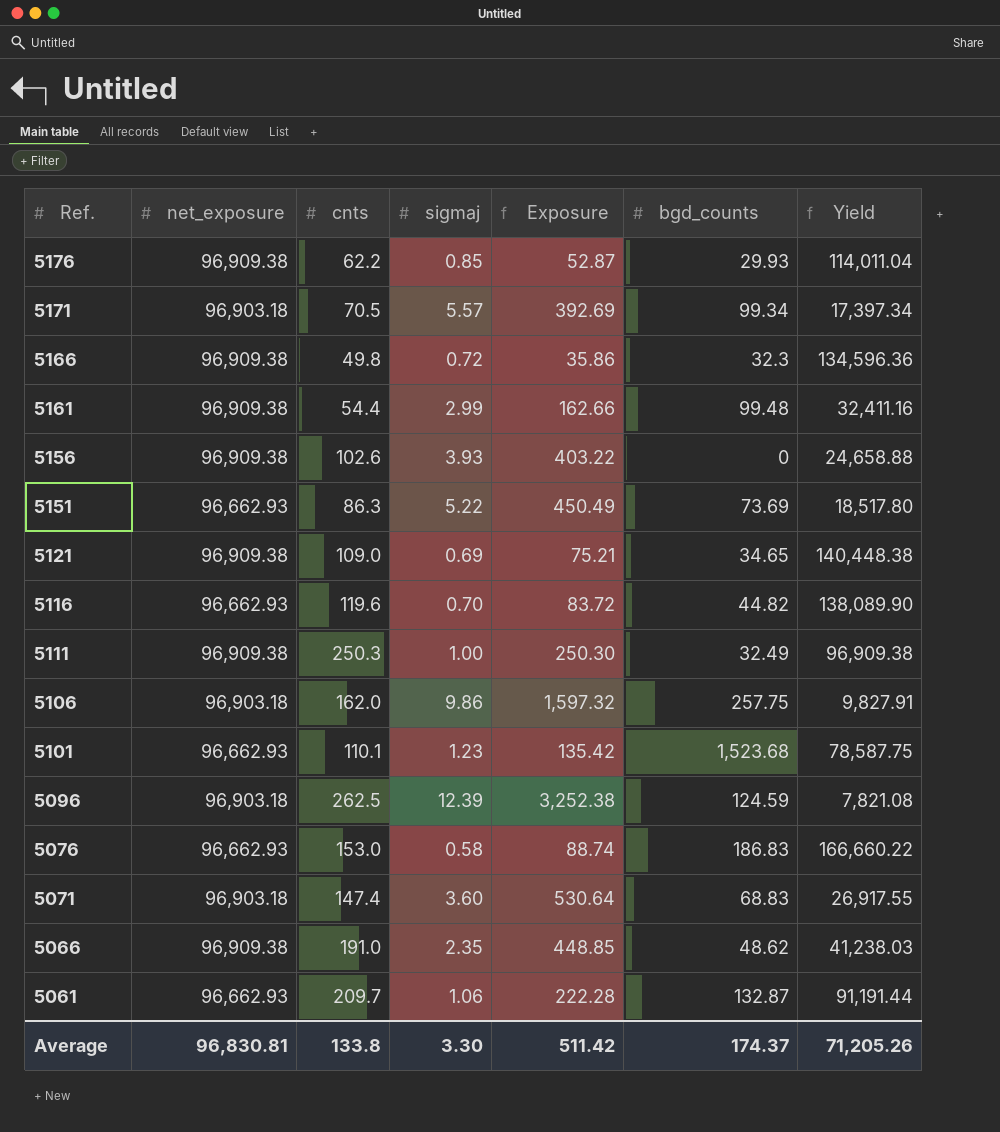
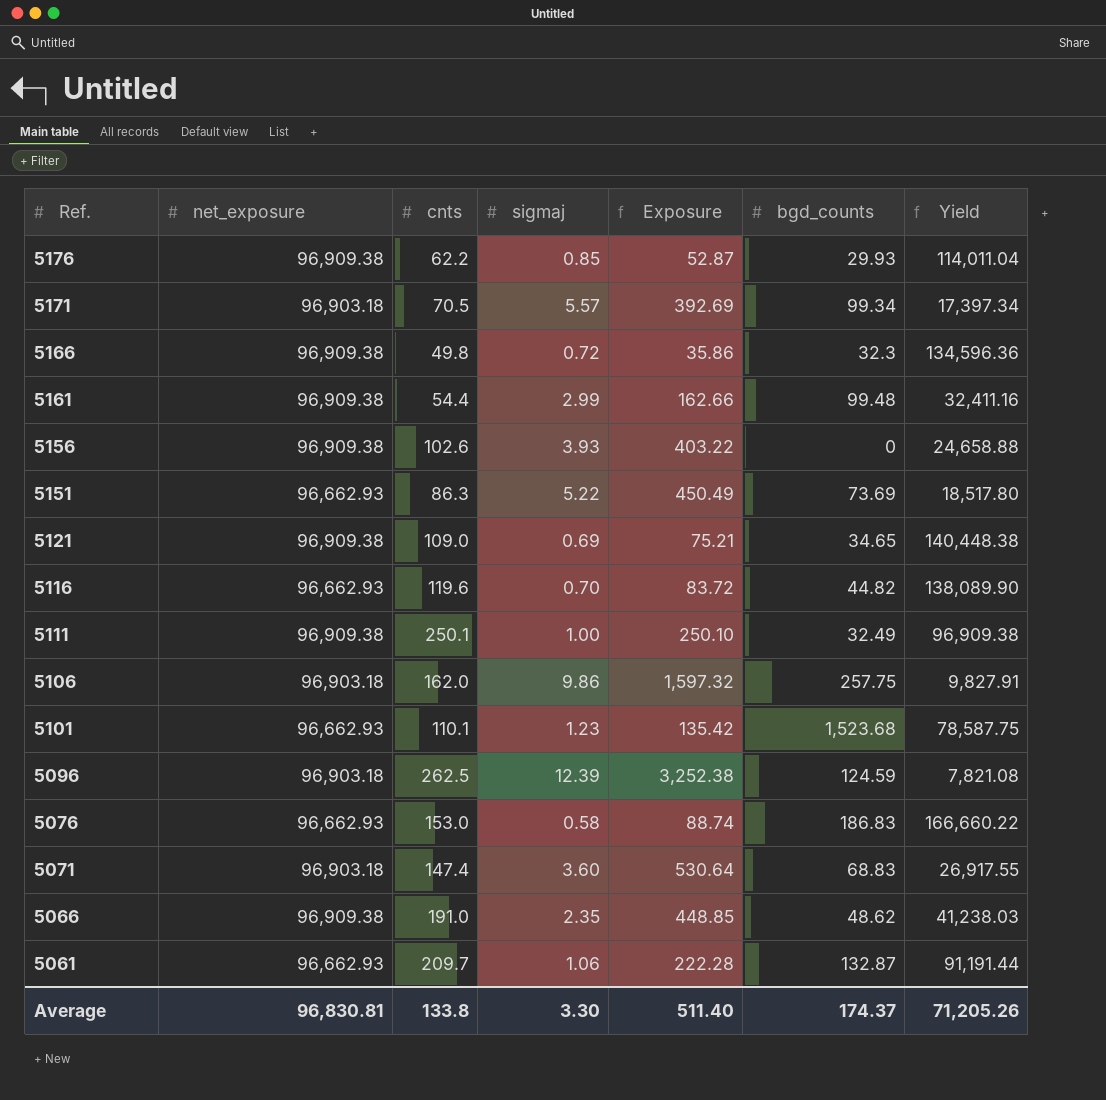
5111 | cnts: 250.3 -> 250.1
5111 | Exposure: 250.30 -> 250.10
Average | Exposure: 511.42 -> 511.40

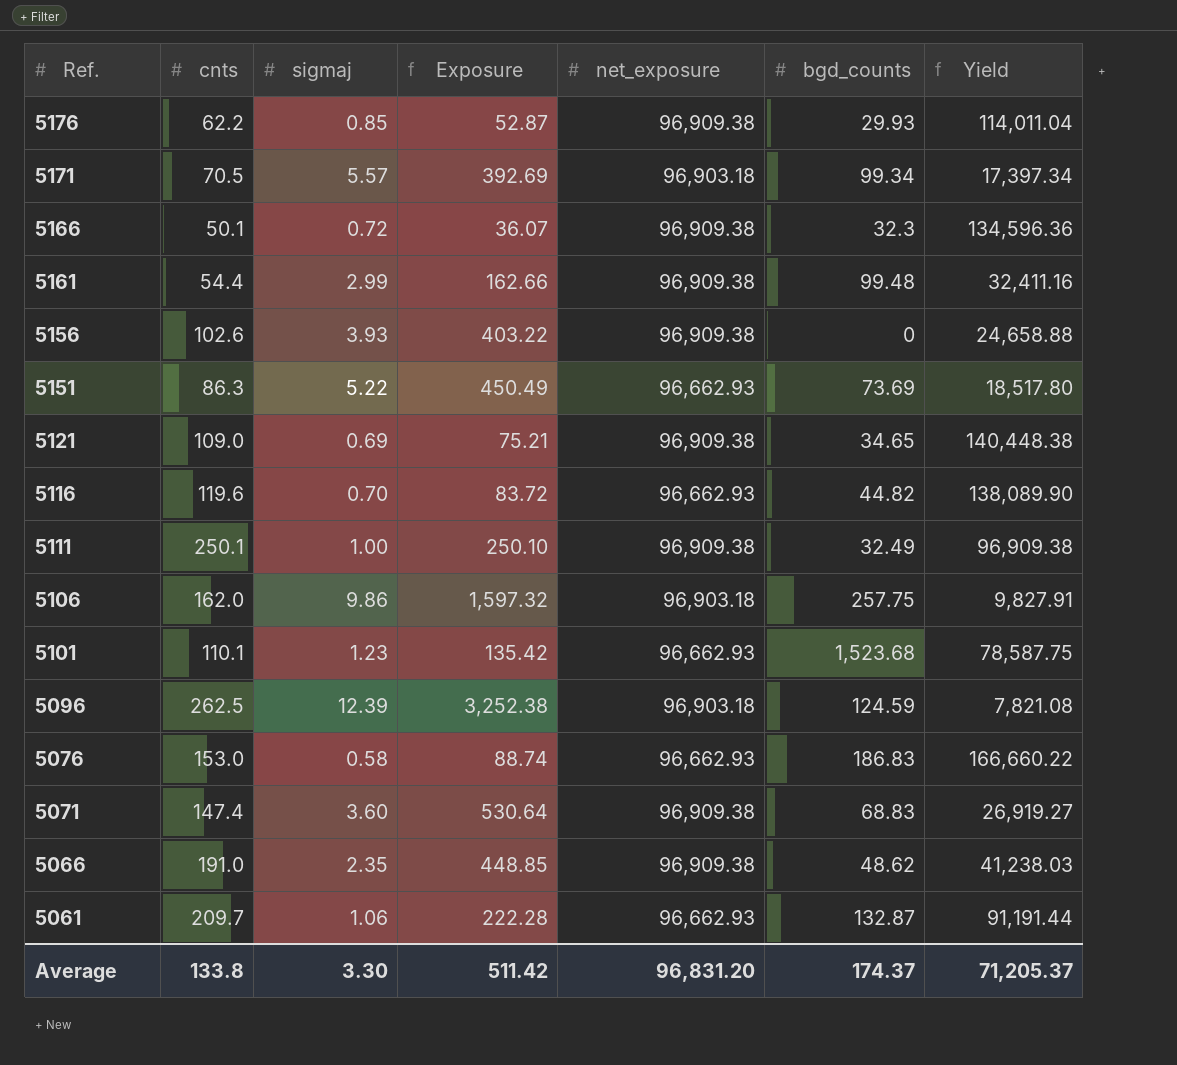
column net_exposure | position: 2 -> 5
5166 | cnts: 49.8 -> 50.1
5166 | Exposure: 35.86 -> 36.07
5071 | net_exposure: 96,903.18 -> 96,909.38
5071 | Yield: 26,917.55 -> 26,919.27
Average | Exposure: 511.40 -> 511.42
Average | net_exposure: 96,830.81 -> 96,831.20
Average | Yield: 71,205.26 -> 71,205.37

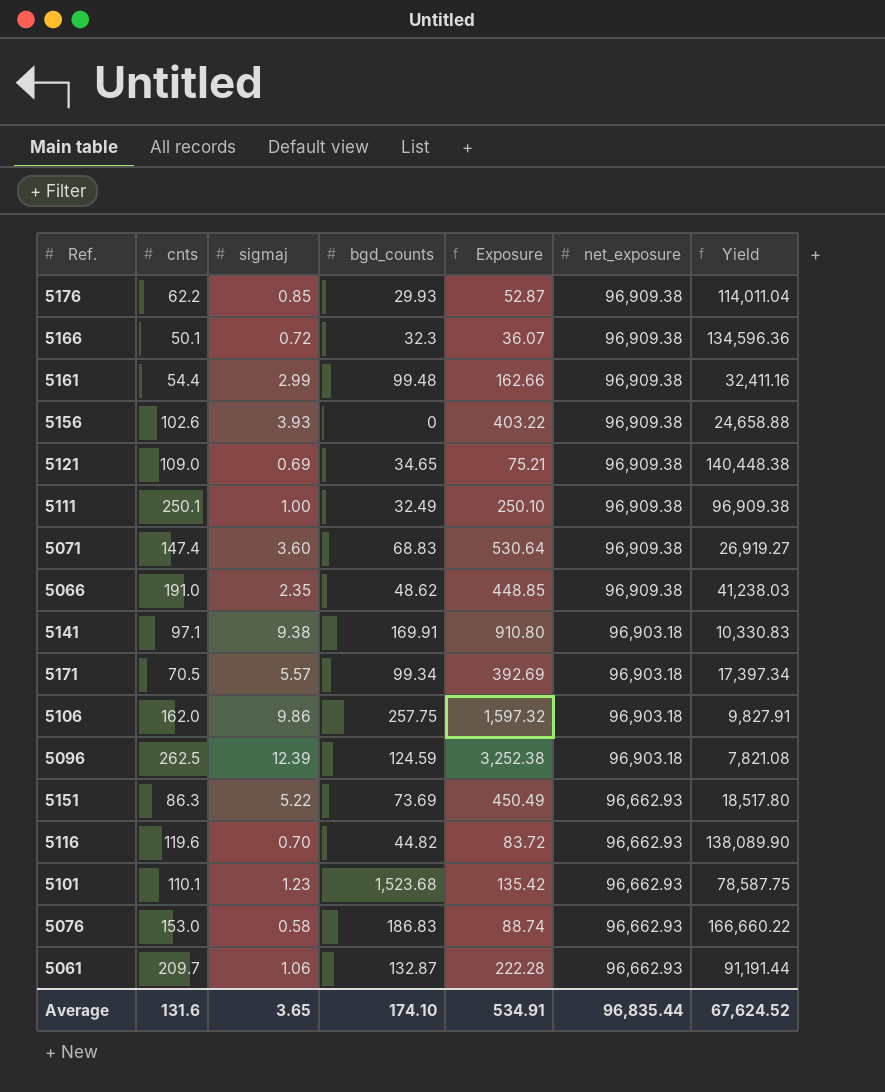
row order: Ref. descending -> net_exposure descending
column bgd_counts | position: 6 -> 4
row 5141: none -> 97.1 | 9.38 | 169.91 | 910.80 | 96,903.18 | 10,330.83
Average | cnts: 133.8 -> 131.6
Average | sigmaj: 3.30 -> 3.65
Average | bgd_counts: 174.37 -> 174.10
Average | Exposure: 511.42 -> 534.91
Average | net_exposure: 96,831.20 -> 96,835.44
Average | Yield: 71,205.37 -> 67,624.52

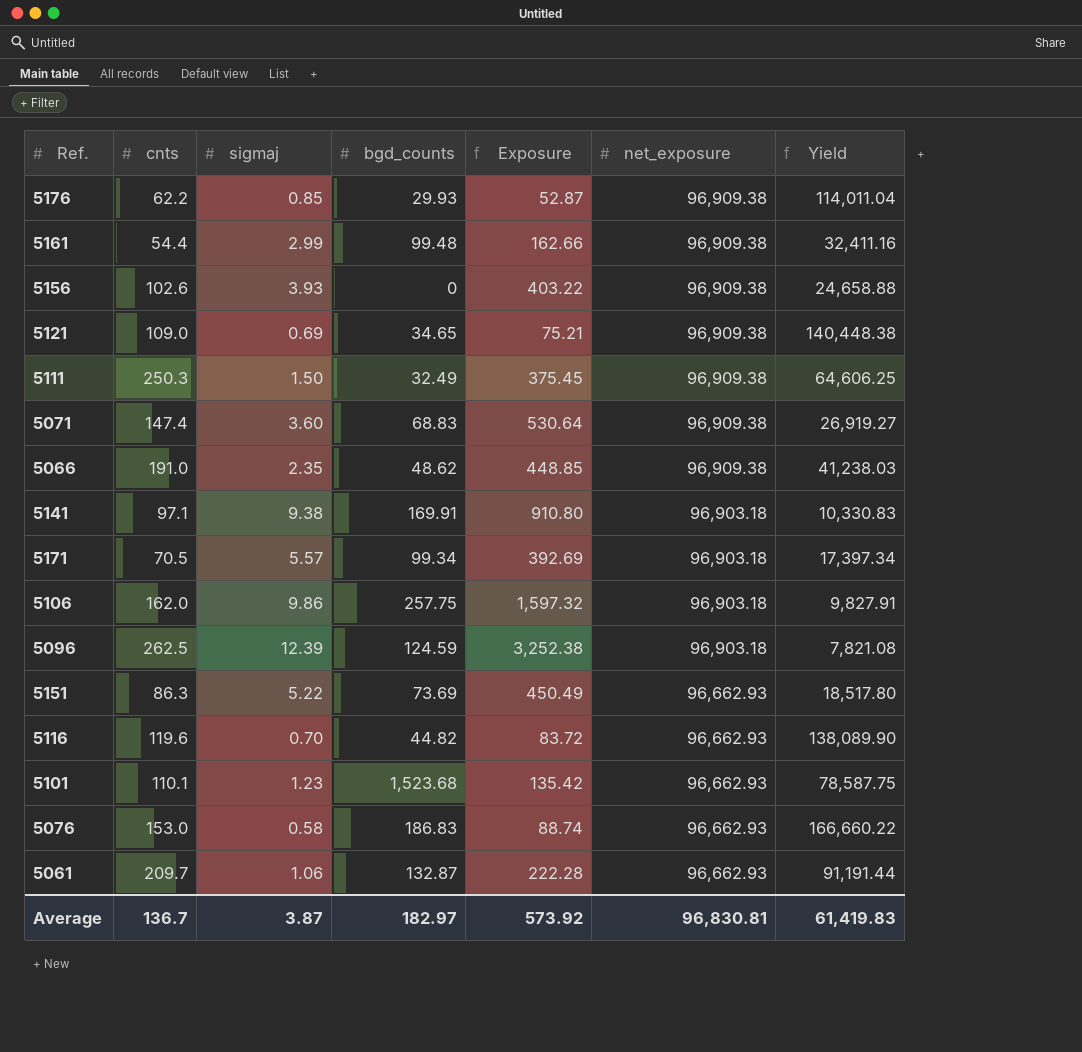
row 5166: 50.1 | 0.72 | 32.3 | 36.07 | 96,909.38 | 134,596.36 -> none
5111 | cnts: 250.1 -> 250.3
5111 | sigmaj: 1.00 -> 1.50
5111 | Exposure: 250.10 -> 375.45
5111 | Yield: 96,909.38 -> 64,606.25
Average | cnts: 131.6 -> 136.7
Average | sigmaj: 3.65 -> 3.87
Average | bgd_counts: 174.10 -> 182.97
Average | Exposure: 534.91 -> 573.92
Average | net_exposure: 96,835.44 -> 96,830.81
Average | Yield: 67,624.52 -> 61,419.83

